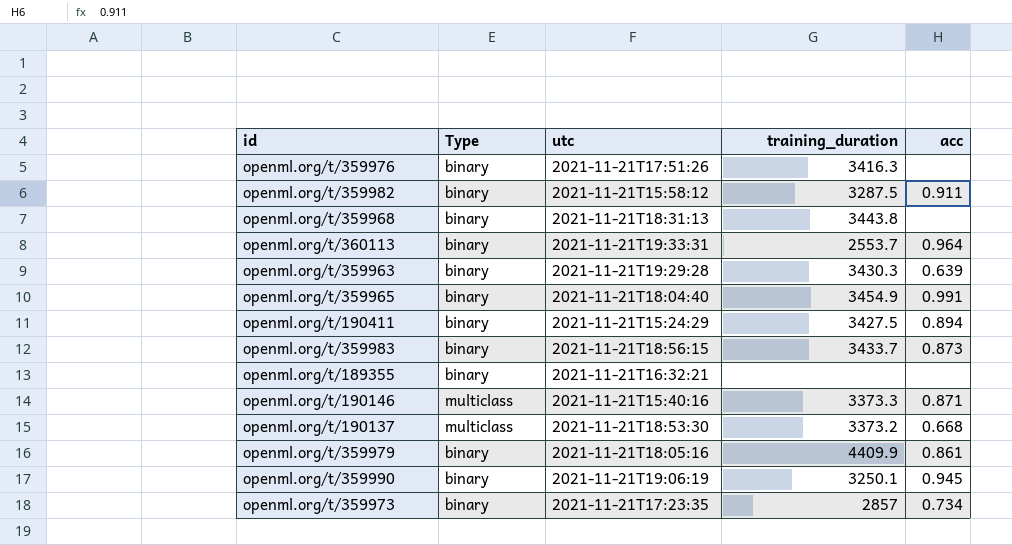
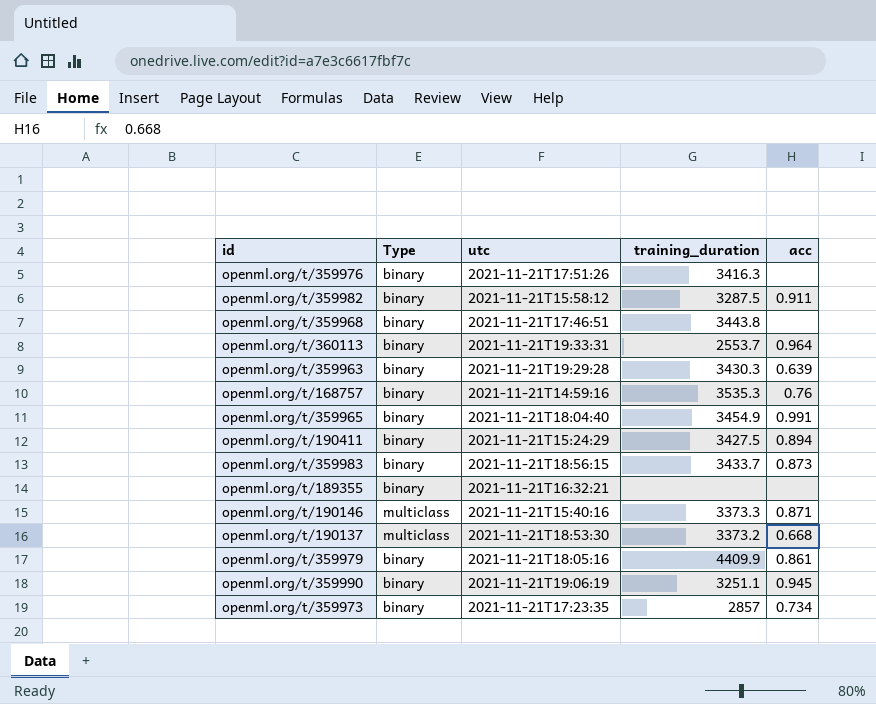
openml.org/t/359968 | utc: 2021-11-21T18:31:13 -> 2021-11-21T17:46:51
row openml.org/t/168757: none -> binary | 2021-11-21T14:59:16 | 3535.3 | 0.76
openml.org/t/359990 | training_duration: 3250.1 -> 3251.1

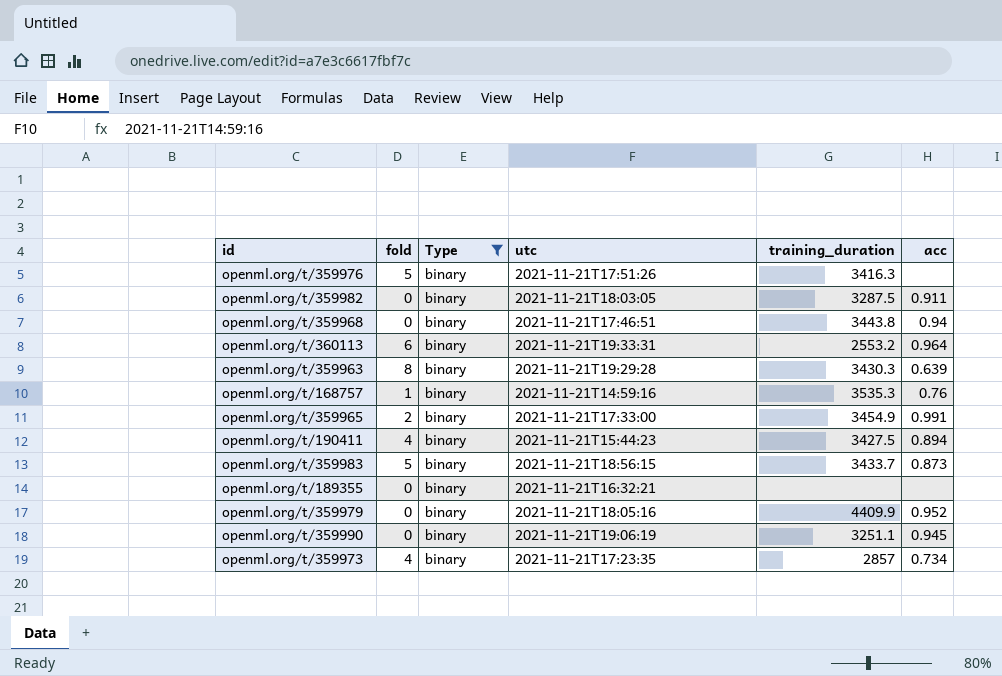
filter: none -> Type = binary
column fold | position: none -> 2
openml.org/t/359982 | utc: 2021-11-21T15:58:12 -> 2021-11-21T18:03:05
openml.org/t/359968 | acc: none -> 0.94
openml.org/t/360113 | training_duration: 2553.7 -> 2553.2
openml.org/t/359965 | utc: 2021-11-21T18:04:40 -> 2021-11-21T17:33:00
openml.org/t/190411 | utc: 2021-11-21T15:24:29 -> 2021-11-21T15:44:23
openml.org/t/359979 | acc: 0.861 -> 0.952

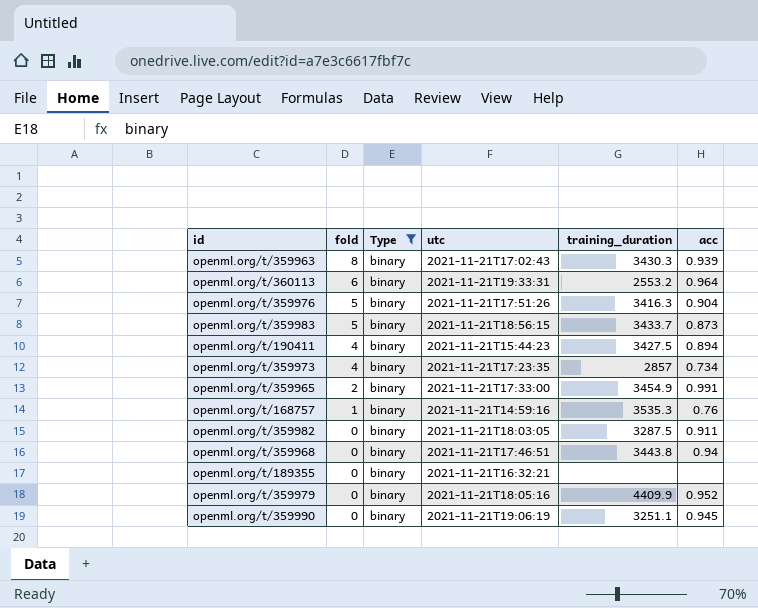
row order: none -> fold descending
openml.org/t/359963 | utc: 2021-11-21T19:29:28 -> 2021-11-21T17:02:43
openml.org/t/359963 | acc: 0.639 -> 0.939
openml.org/t/359976 | acc: none -> 0.904

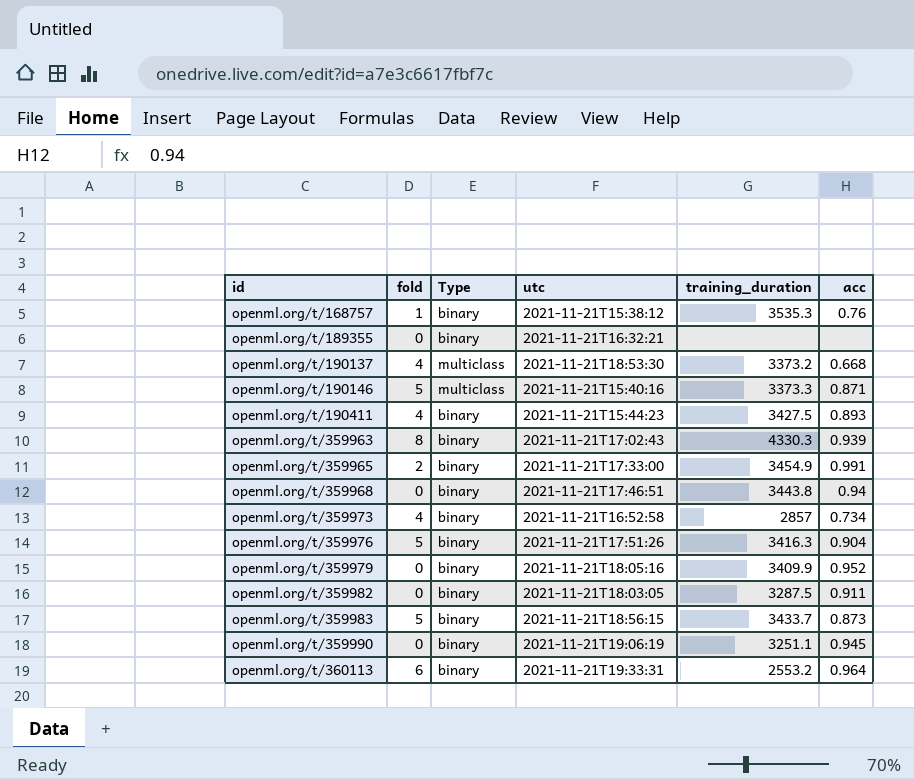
filter: Type = binary -> none
row order: fold descending -> id ascending
openml.org/t/168757 | utc: 2021-11-21T14:59:16 -> 2021-11-21T15:38:12
openml.org/t/190411 | acc: 0.894 -> 0.893
openml.org/t/359963 | training_duration: 3430.3 -> 4330.3
openml.org/t/359973 | utc: 2021-11-21T17:23:35 -> 2021-11-21T16:52:58
openml.org/t/359979 | training_duration: 4409.9 -> 3409.9

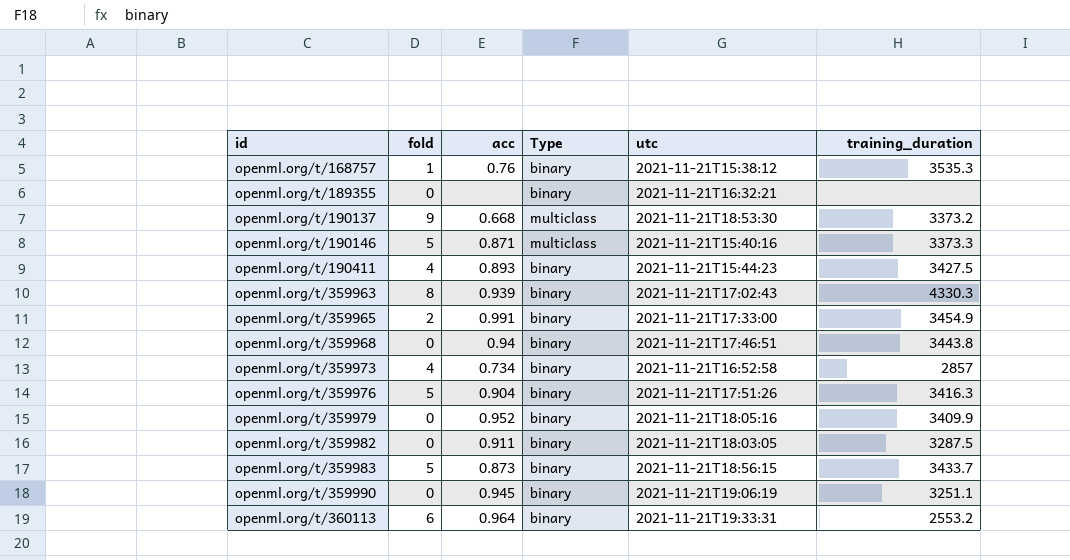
column acc | position: 6 -> 3
openml.org/t/190137 | fold: 4 -> 9

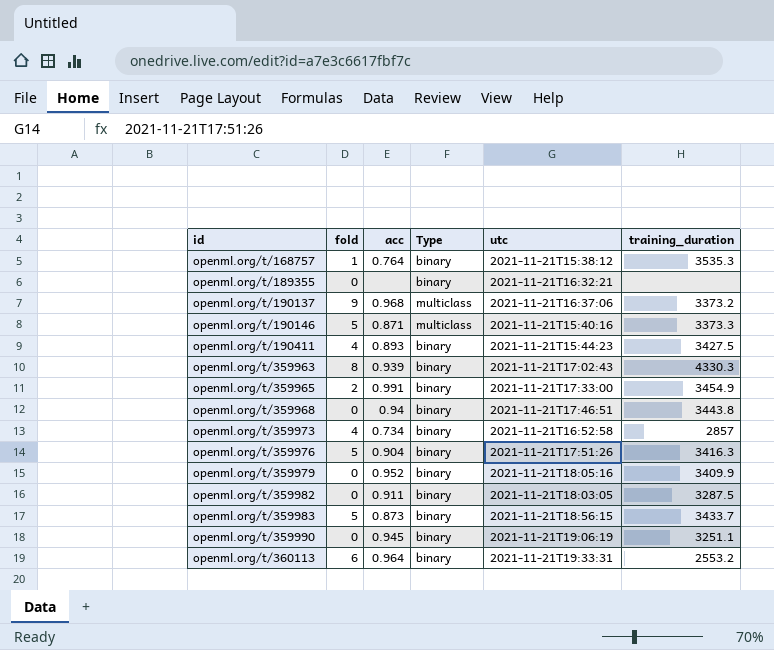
openml.org/t/168757 | acc: 0.76 -> 0.764
openml.org/t/190137 | acc: 0.668 -> 0.968
openml.org/t/190137 | utc: 2021-11-21T18:53:30 -> 2021-11-21T16:37:06

